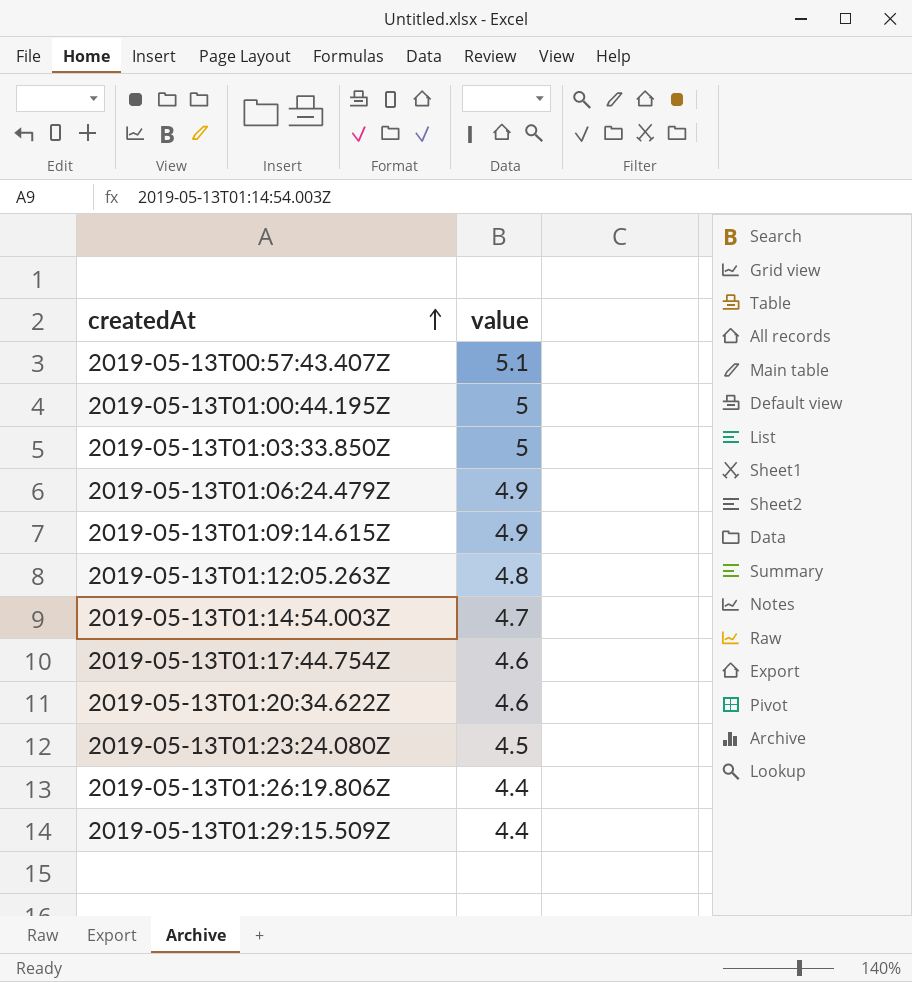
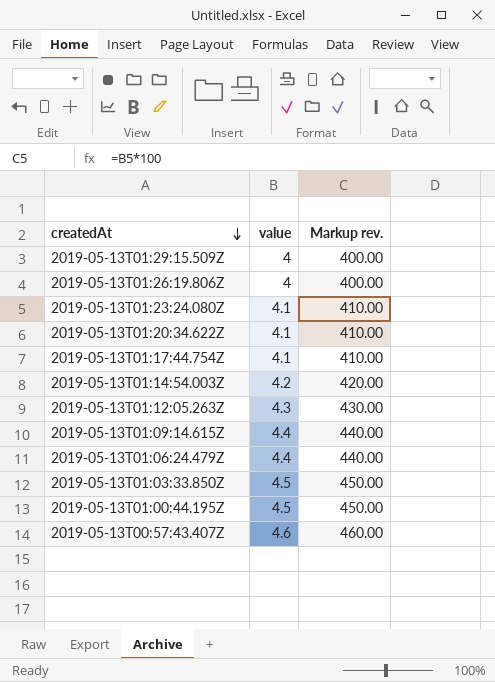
row order: createdAt ascending -> createdAt descending
column Markup rev. | formula: none -> [value] * 100
2019-05-13T01:29:15.509Z | value: 4.4 -> 4
2019-05-13T01:26:19.806Z | value: 4.4 -> 4
2019-05-13T01:23:24.080Z | value: 4.5 -> 4.1
2019-05-13T01:20:34.622Z | value: 4.6 -> 4.1
2019-05-13T01:17:44.754Z | value: 4.6 -> 4.1
2019-05-13T01:14:54.003Z | value: 4.7 -> 4.2
2019-05-13T01:12:05.263Z | value: 4.8 -> 4.3
2019-05-13T01:09:14.615Z | value: 4.9 -> 4.4
2019-05-13T01:06:24.479Z | value: 4.9 -> 4.4
2019-05-13T01:03:33.850Z | value: 5 -> 4.5
2019-05-13T01:00:44.195Z | value: 5 -> 4.5
2019-05-13T00:57:43.407Z | value: 5.1 -> 4.6

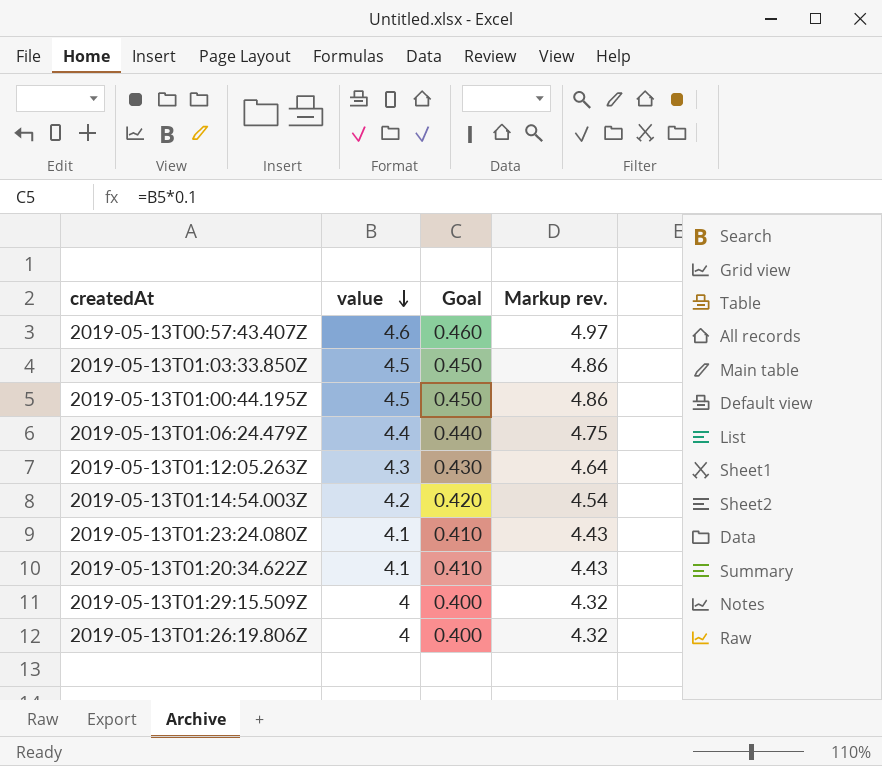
row order: createdAt descending -> value descending
column Goal | formula: none -> [value] * 0.1
column Markup rev. | formula: [value] * 100 -> [value] * 1.08
row 2019-05-13T01:17:44.754Z: 4.1 | 410.00 -> none
row 2019-05-13T01:09:14.615Z: 4.4 | 440.00 -> none

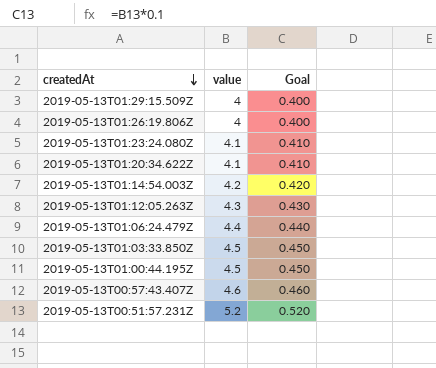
row order: value descending -> createdAt descending
column Markup rev. | formula: [value] * 1.08 -> none
row 2019-05-13T00:51:57.231Z: none -> 5.2 | 0.520

